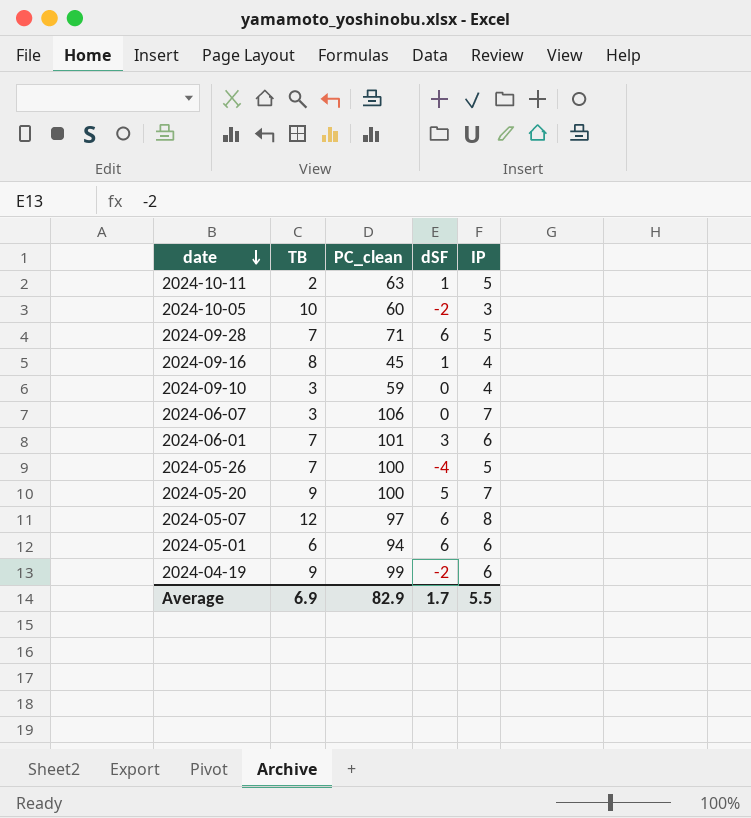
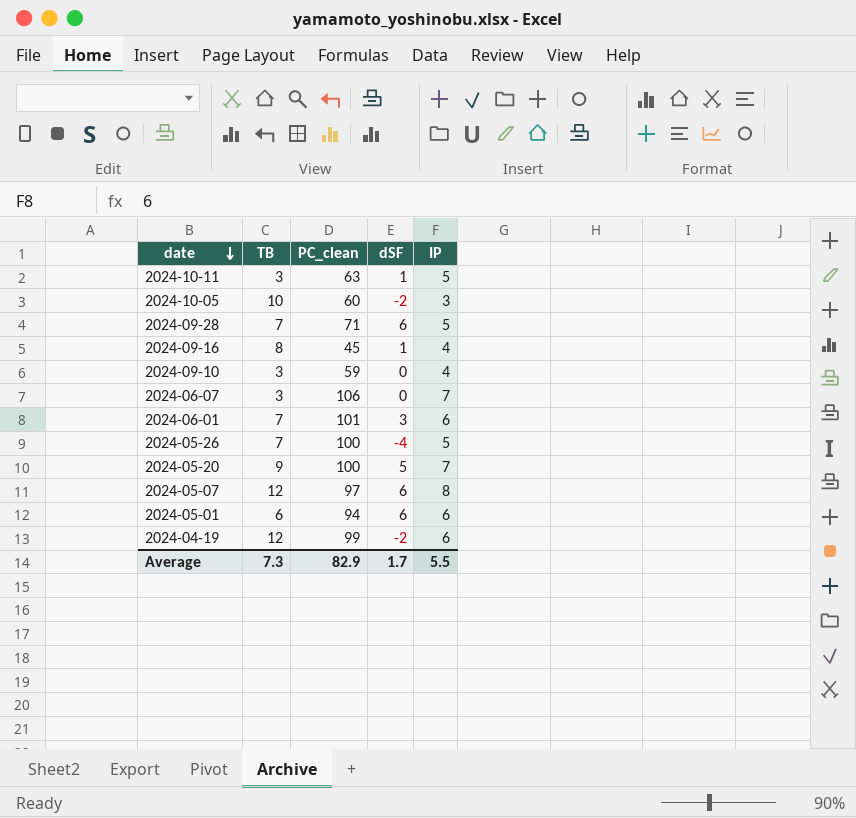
2024-10-11 | TB: 2 -> 3
2024-04-19 | TB: 9 -> 12
Average | TB: 6.9 -> 7.3

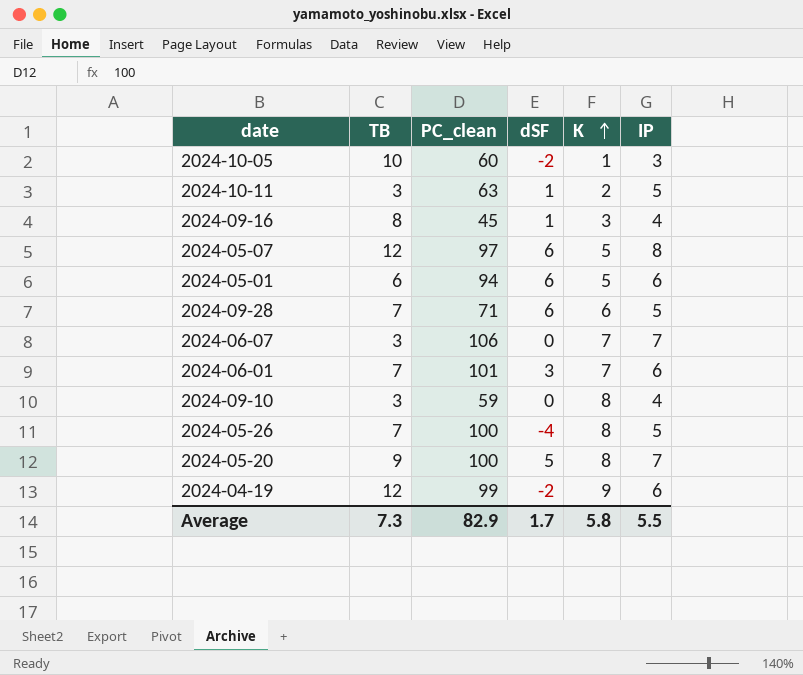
row order: date descending -> K ascending
column K | position: none -> 5

